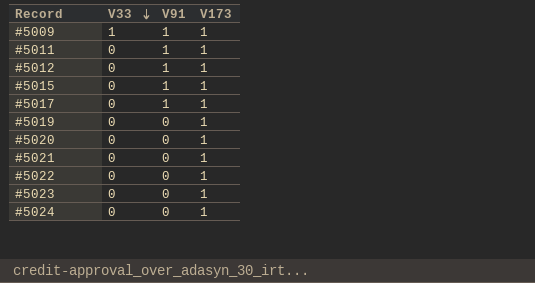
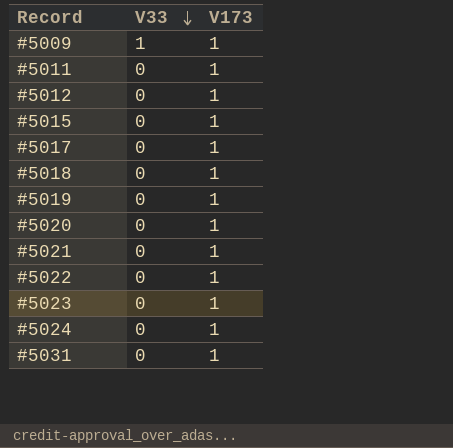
column V91 | position: 3 -> none
row #5018: none -> 0 | 1
row #5031: none -> 0 | 1

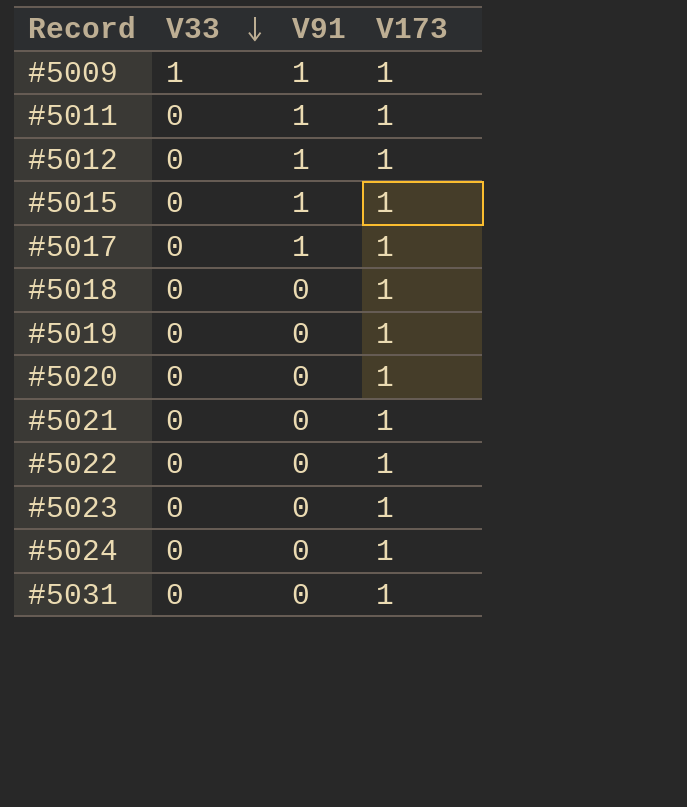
column V91 | position: none -> 3

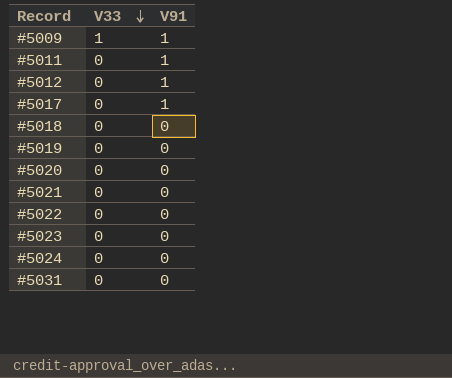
column V173 | position: 4 -> none
row #5015: 0 | 1 | 1 -> none

